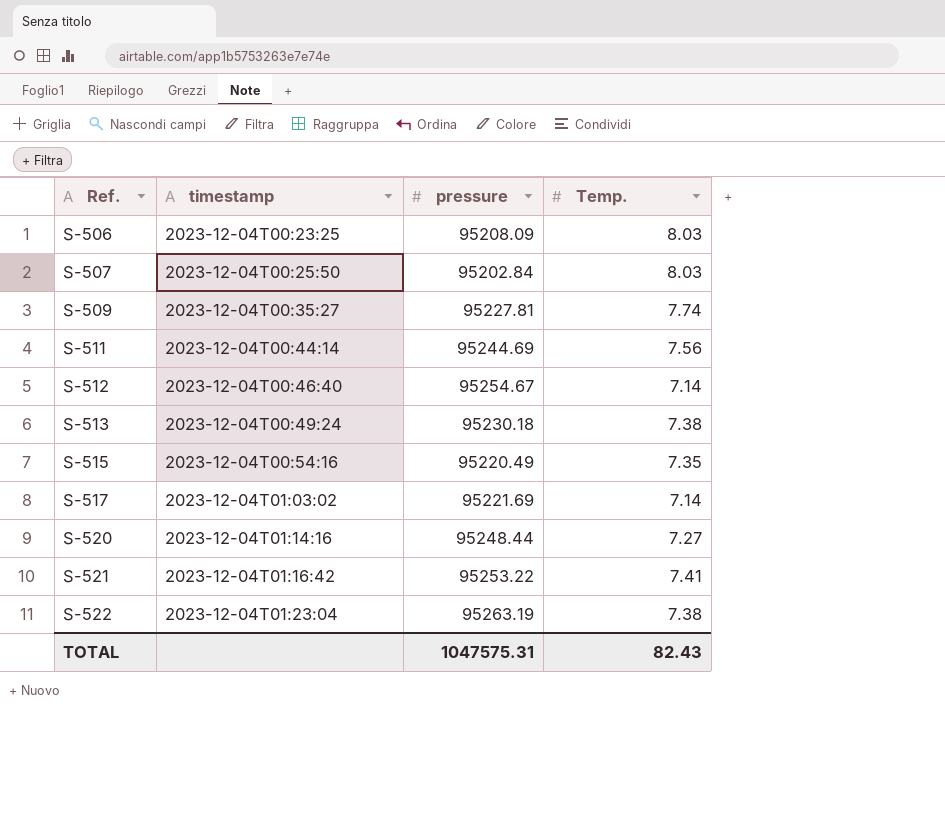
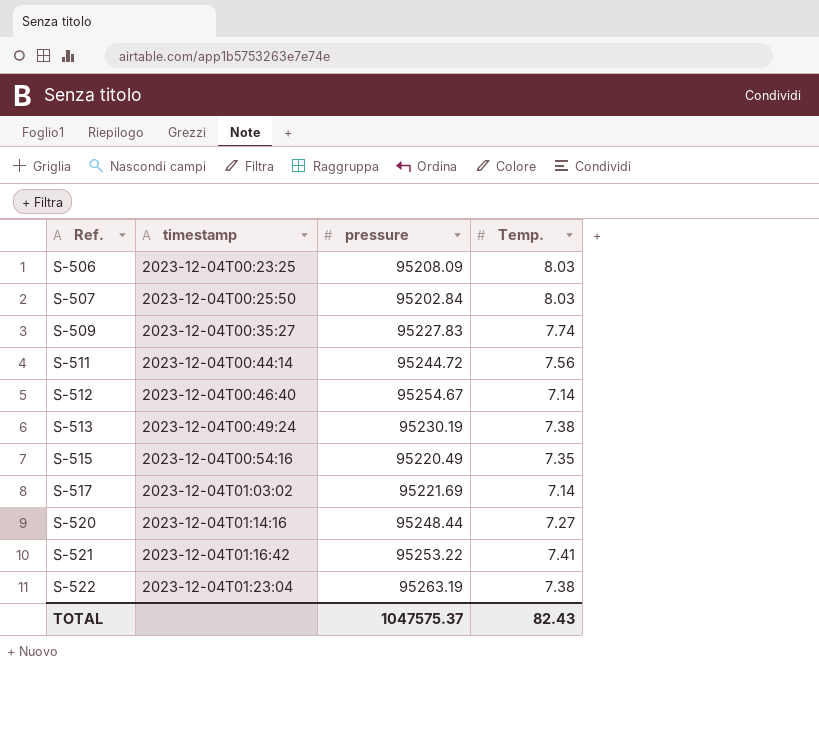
S-509 | pressure: 95227.81 -> 95227.83
S-511 | pressure: 95244.69 -> 95244.72
S-513 | pressure: 95230.18 -> 95230.19
TOTAL | pressure: 1047575.31 -> 1047575.37

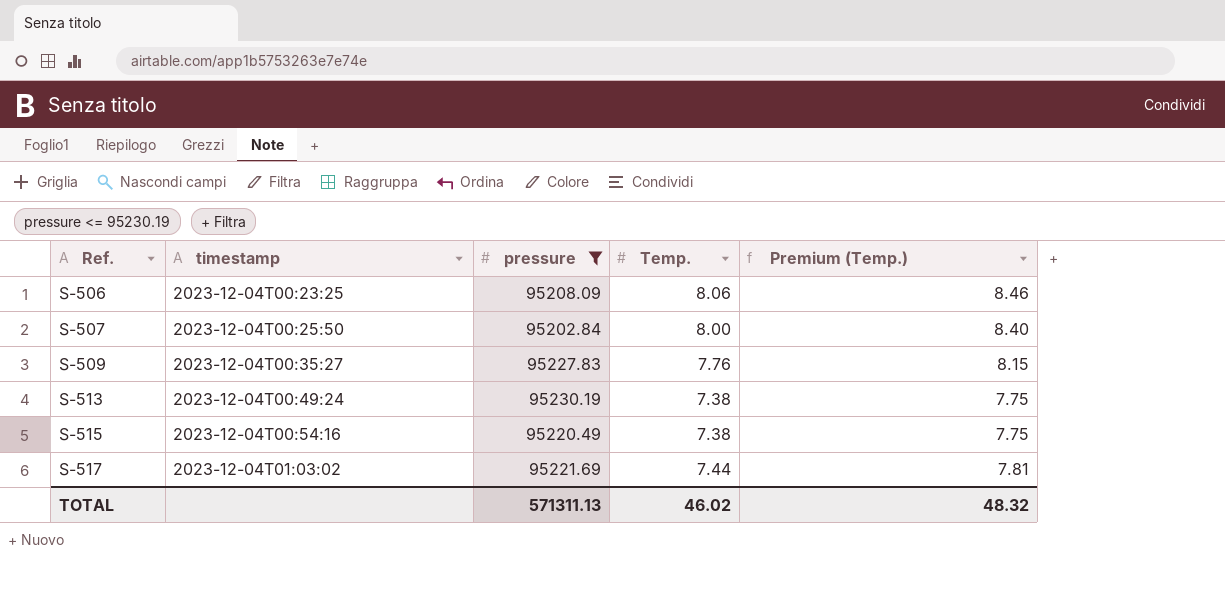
filter: none -> pressure <= 95230.19
column Premium (Temp.) | formula: none -> [Temp.] * 1.05
S-506 | Temp.: 8.03 -> 8.06
S-507 | Temp.: 8.03 -> 8.00
S-509 | Temp.: 7.74 -> 7.76
S-515 | Temp.: 7.35 -> 7.38
S-517 | Temp.: 7.14 -> 7.44
TOTAL | pressure: 1047575.37 -> 571311.13
TOTAL | Temp.: 82.43 -> 46.02

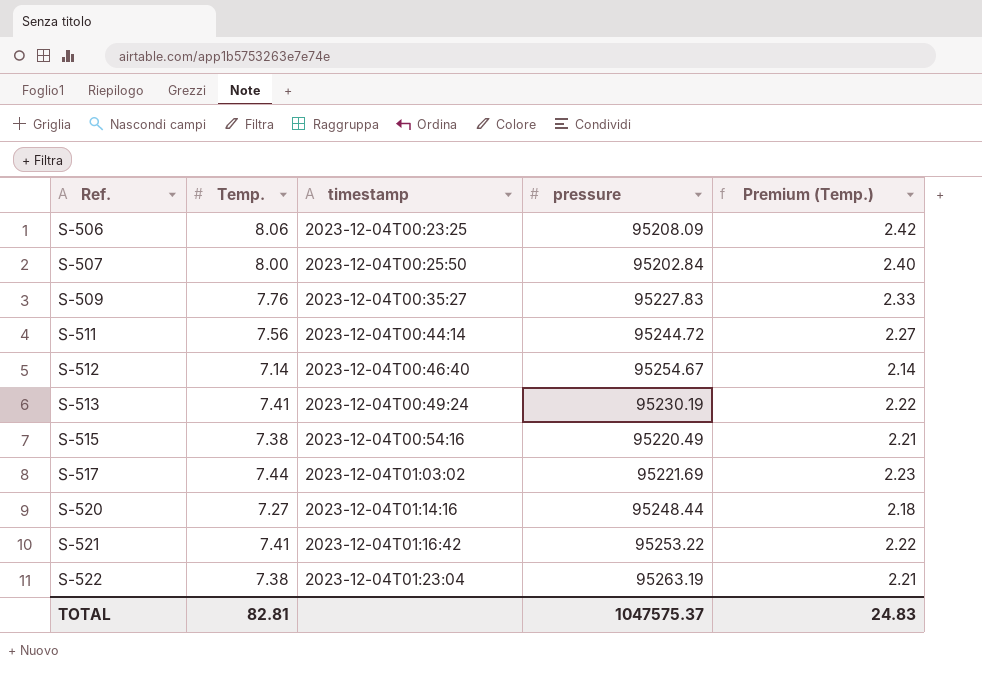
filter: pressure <= 95230.19 -> none
column Temp. | position: 4 -> 2
column Premium (Temp.) | formula: [Temp.] * 1.05 -> [Temp.] * 0.3
S-513 | Temp.: 7.38 -> 7.41
TOTAL | Temp.: 46.02 -> 82.81
TOTAL | pressure: 571311.13 -> 1047575.37
TOTAL | Premium (Temp.): 48.32 -> 24.83

